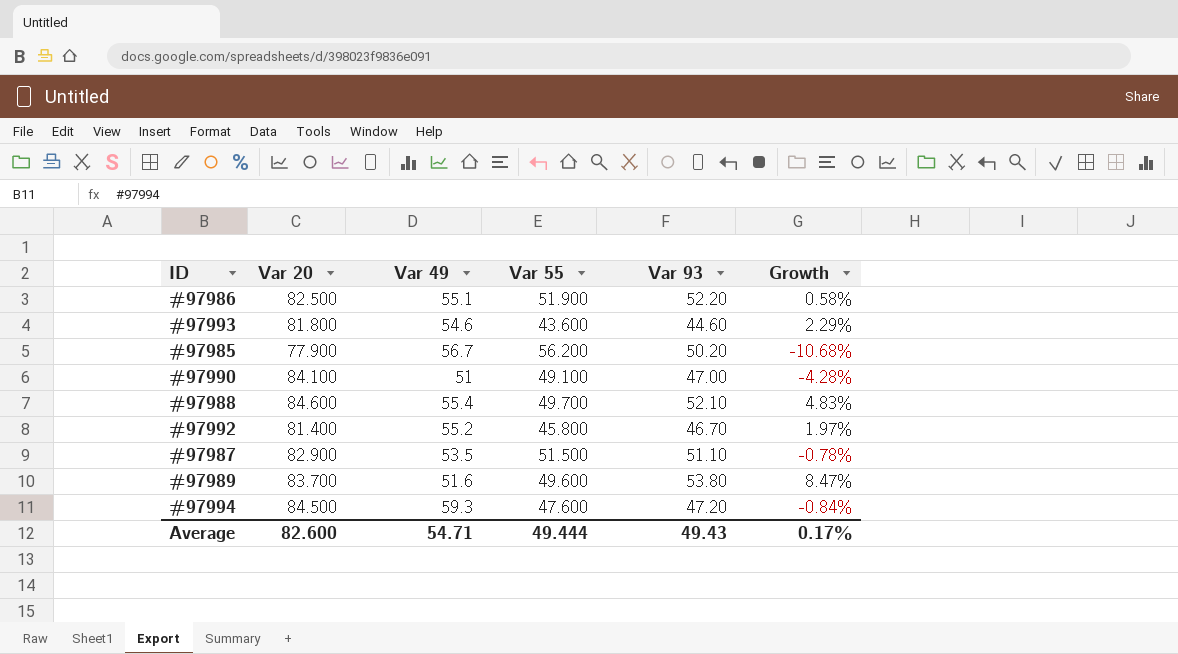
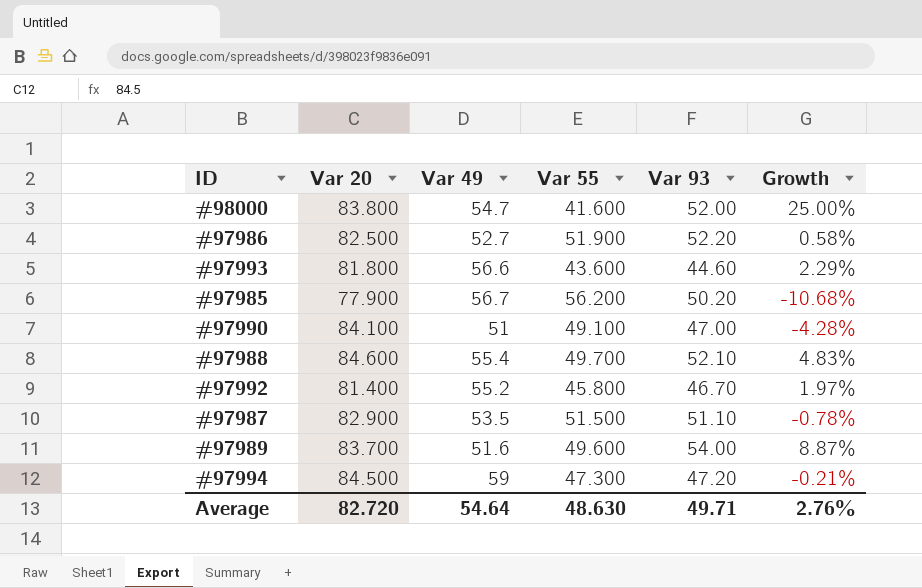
row #98000: none -> 83.800 | 54.7 | 41.600 | 52.00 | 25.00%
#97986 | Var 49: 55.1 -> 52.7
#97993 | Var 49: 54.6 -> 56.6
#97989 | Var 93: 53.80 -> 54.00
#97989 | Growth: 8.47% -> 8.87%
#97994 | Var 49: 59.3 -> 59
#97994 | Var 55: 47.600 -> 47.300
#97994 | Growth: -0.84% -> -0.21%
Average | Var 20: 82.600 -> 82.720
Average | Var 49: 54.71 -> 54.64
Average | Var 55: 49.444 -> 48.630
Average | Var 93: 49.43 -> 49.71
Average | Growth: 0.17% -> 2.76%

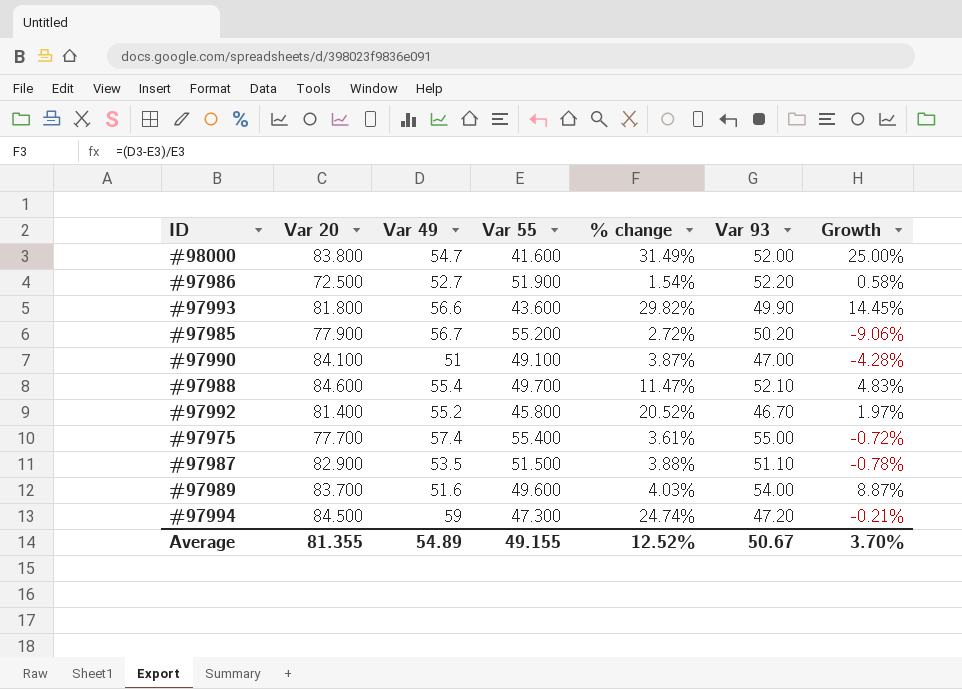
column % change | formula: none -> ([Var 49] - [Var 55]) / [Var 55]
#97986 | Var 20: 82.500 -> 72.500
#97993 | Var 93: 44.60 -> 49.90
#97993 | Growth: 2.29% -> 14.45%
#97985 | Var 55: 56.200 -> 55.200
#97985 | Growth: -10.68% -> -9.06%
row #97975: none -> 77.700 | 57.4 | 55.400 | 3.61% | 55.00 | -0.72%
Average | Var 20: 82.720 -> 81.355
Average | Var 49: 54.64 -> 54.89
Average | Var 55: 48.630 -> 49.155
Average | Var 93: 49.71 -> 50.67
Average | Growth: 2.76% -> 3.70%

